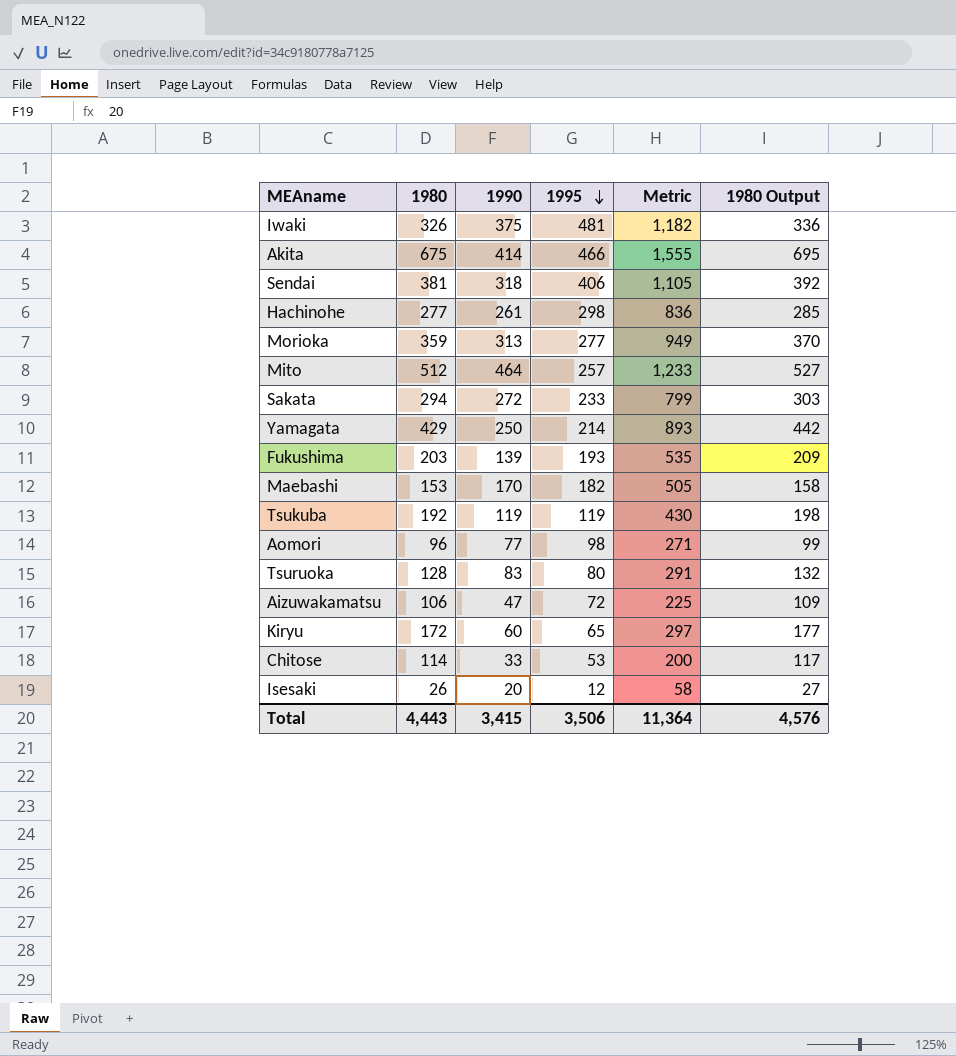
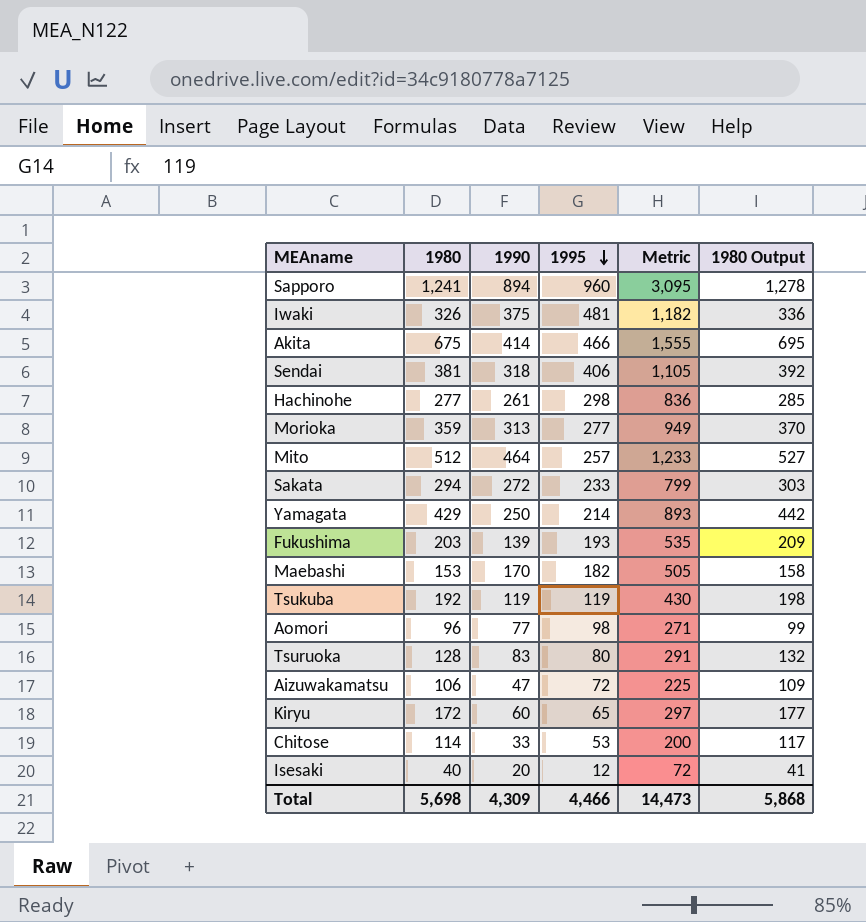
row Sapporo: none -> 1,241 | 894 | 960 | 3,095 | 1,278
Isesaki | 1980: 26 -> 40
Isesaki | Metric: 58 -> 72
Isesaki | 1980 Output: 27 -> 41
Total | 1980: 4,443 -> 5,698
Total | 1990: 3,415 -> 4,309
Total | 1995: 3,506 -> 4,466
Total | Metric: 11,364 -> 14,473
Total | 1980 Output: 4,576 -> 5,868

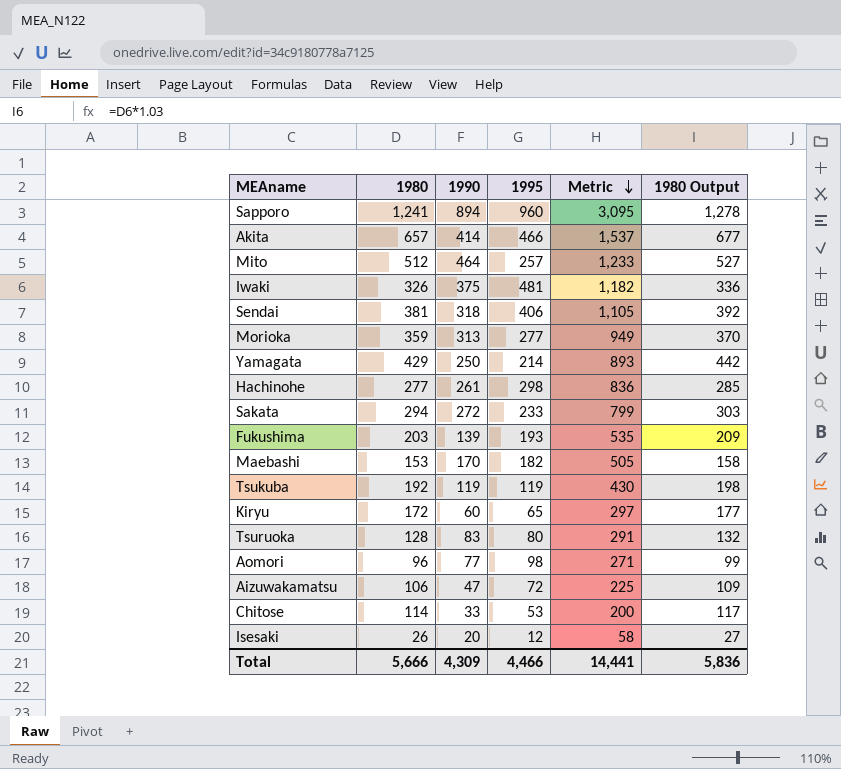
row order: 1995 descending -> Metric descending
Akita | 1980: 675 -> 657
Akita | Metric: 1,555 -> 1,537
Akita | 1980 Output: 695 -> 677
Isesaki | 1980: 40 -> 26
Isesaki | Metric: 72 -> 58
Isesaki | 1980 Output: 41 -> 27
Total | 1980: 5,698 -> 5,666
Total | Metric: 14,473 -> 14,441
Total | 1980 Output: 5,868 -> 5,836

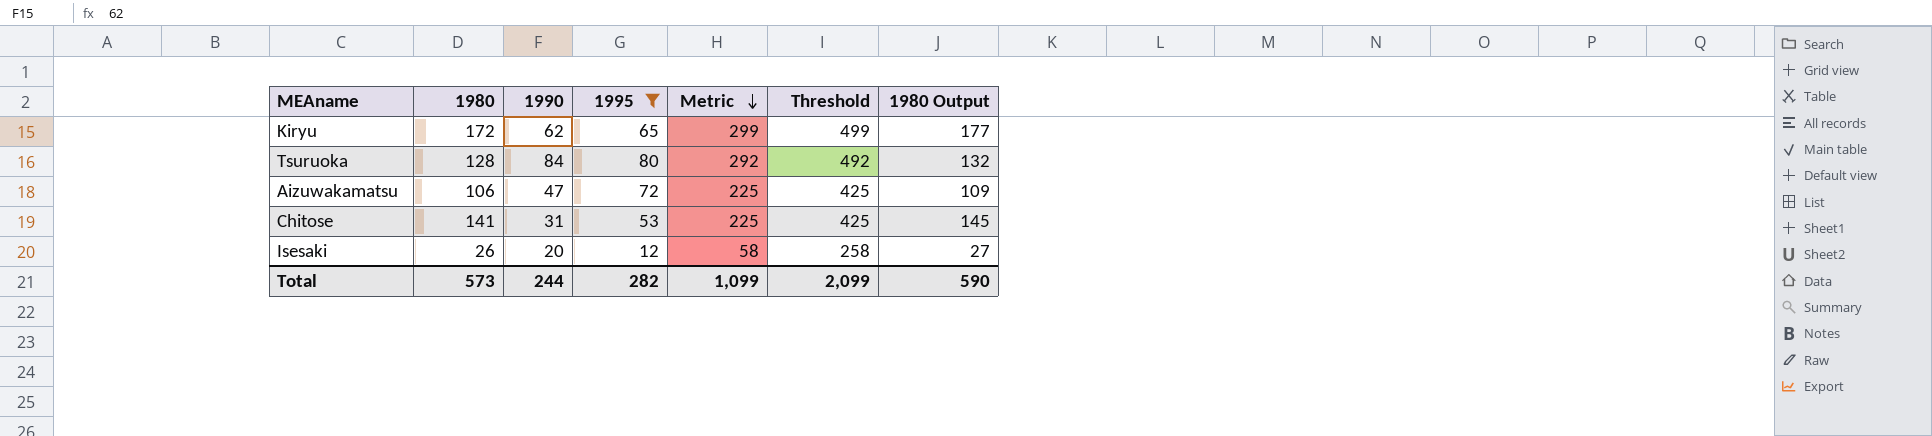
filter: none -> 1995 <= 80
column Threshold | formula: none -> [Metric] + 200
Kiryu | 1990: 60 -> 62
Kiryu | Metric: 297 -> 299
Tsuruoka | 1990: 83 -> 84
Tsuruoka | Metric: 291 -> 292
Chitose | 1980: 114 -> 141
Chitose | 1990: 33 -> 31
Chitose | Metric: 200 -> 225
Chitose | 1980 Output: 117 -> 145
Total | 1980: 5,666 -> 573
Total | 1990: 4,309 -> 244
Total | 1995: 4,466 -> 282
Total | Metric: 14,441 -> 1,099
Total | 1980 Output: 5,836 -> 590

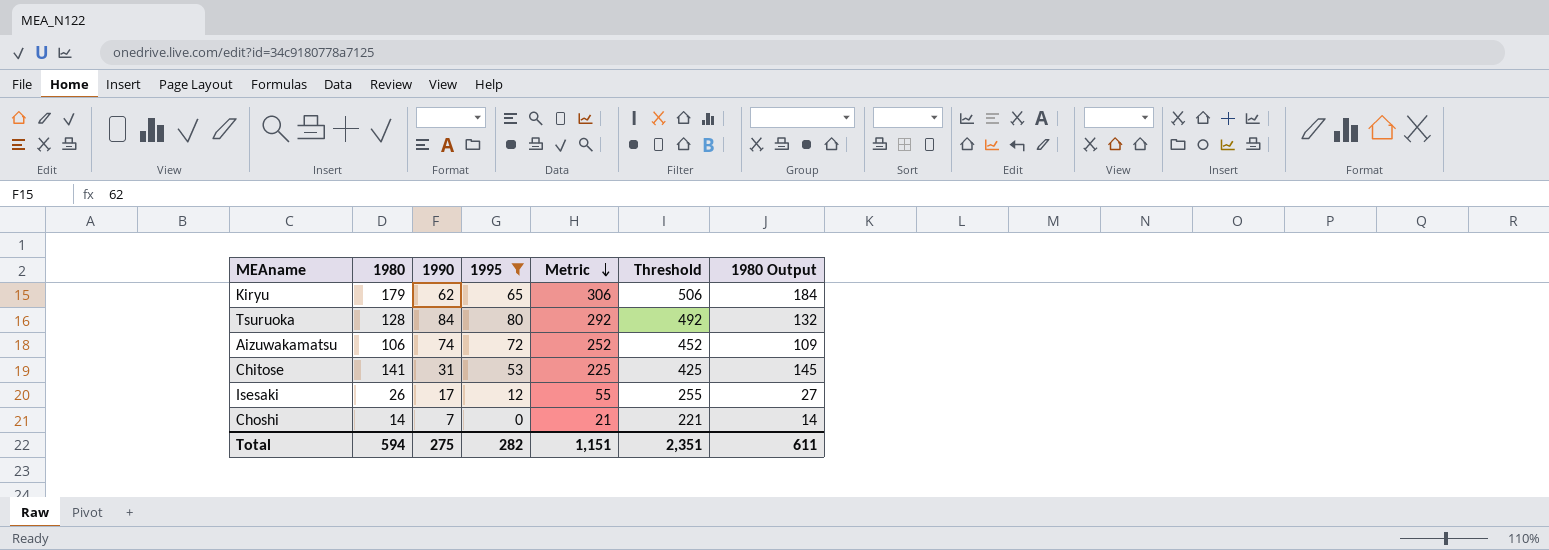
Kiryu | 1980: 172 -> 179
Kiryu | Metric: 299 -> 306
Kiryu | Threshold: 499 -> 506
Kiryu | 1980 Output: 177 -> 184
Aizuwakamatsu | 1990: 47 -> 74
Aizuwakamatsu | Metric: 225 -> 252
Aizuwakamatsu | Threshold: 425 -> 452
Isesaki | 1990: 20 -> 17
Isesaki | Metric: 58 -> 55
Isesaki | Threshold: 258 -> 255
row Choshi: none -> 14 | 7 | 0 | 21 | 221 | 14
Total | 1980: 573 -> 594
Total | 1990: 244 -> 275
Total | Metric: 1,099 -> 1,151
Total | Threshold: 2,099 -> 2,351
Total | 1980 Output: 590 -> 611

